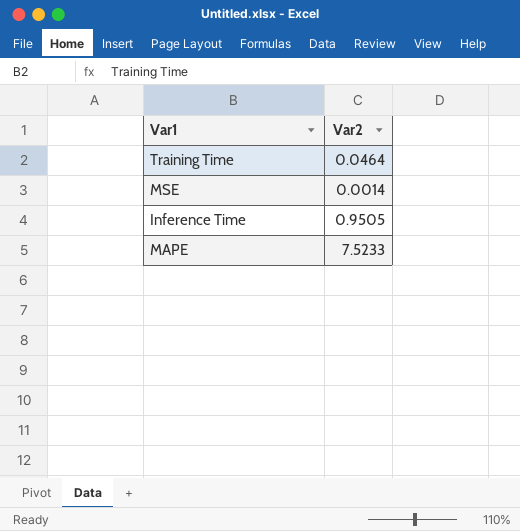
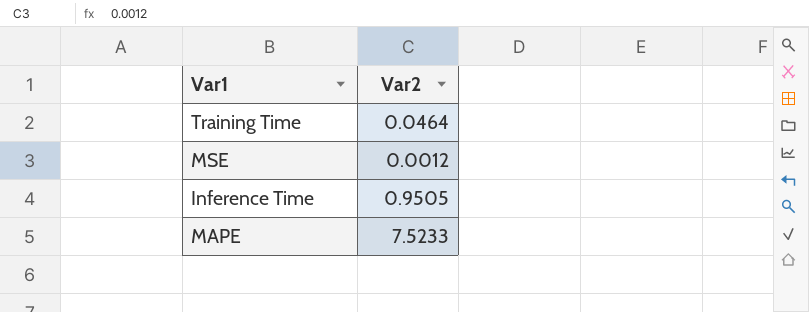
MSE | Var2: 0.0014 -> 0.0012

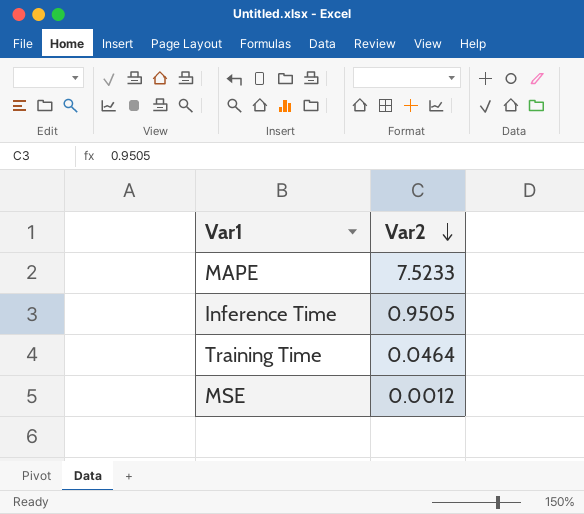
row order: none -> Var2 descending

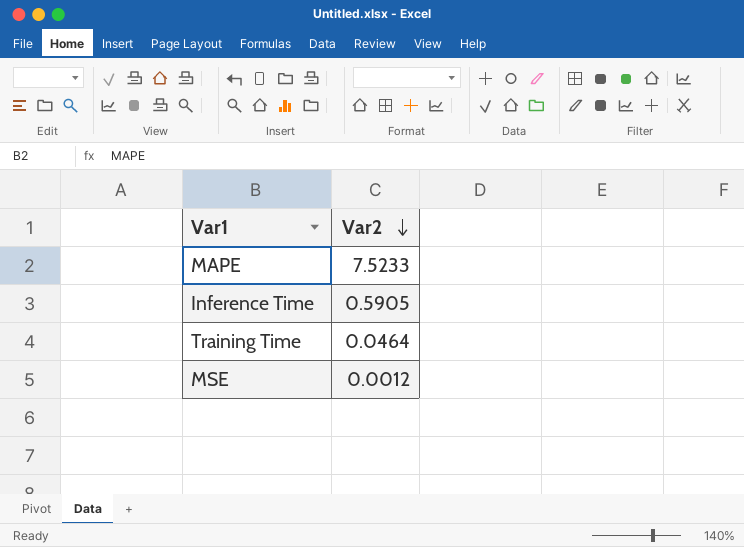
Inference Time | Var2: 0.9505 -> 0.5905

